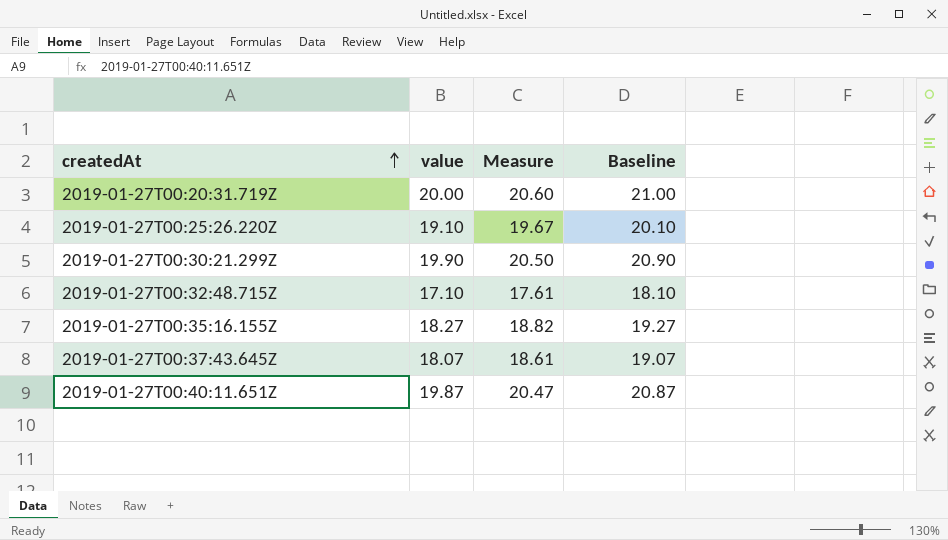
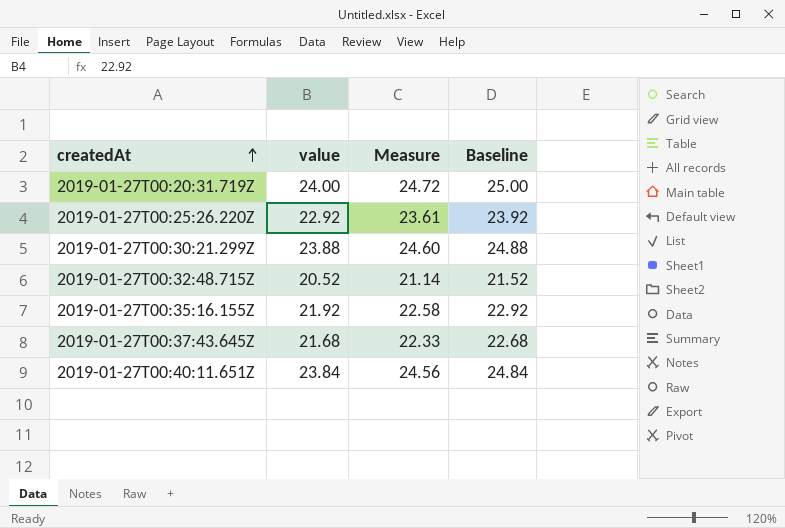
2019-01-27T00:20:31.719Z | value: 20.00 -> 24.00
2019-01-27T00:20:31.719Z | Measure: 20.60 -> 24.72
2019-01-27T00:20:31.719Z | Baseline: 21.00 -> 25.00
2019-01-27T00:25:26.220Z | value: 19.10 -> 22.92
2019-01-27T00:25:26.220Z | Measure: 19.67 -> 23.61
2019-01-27T00:25:26.220Z | Baseline: 20.10 -> 23.92
2019-01-27T00:30:21.299Z | value: 19.90 -> 23.88
2019-01-27T00:30:21.299Z | Measure: 20.50 -> 24.60
2019-01-27T00:30:21.299Z | Baseline: 20.90 -> 24.88
2019-01-27T00:32:48.715Z | value: 17.10 -> 20.52
2019-01-27T00:32:48.715Z | Measure: 17.61 -> 21.14
2019-01-27T00:32:48.715Z | Baseline: 18.10 -> 21.52
2019-01-27T00:35:16.155Z | value: 18.27 -> 21.92
2019-01-27T00:35:16.155Z | Measure: 18.82 -> 22.58
2019-01-27T00:35:16.155Z | Baseline: 19.27 -> 22.92
2019-01-27T00:37:43.645Z | value: 18.07 -> 21.68
2019-01-27T00:37:43.645Z | Measure: 18.61 -> 22.33
2019-01-27T00:37:43.645Z | Baseline: 19.07 -> 22.68
2019-01-27T00:40:11.651Z | value: 19.87 -> 23.84
2019-01-27T00:40:11.651Z | Measure: 20.47 -> 24.56
2019-01-27T00:40:11.651Z | Baseline: 20.87 -> 24.84

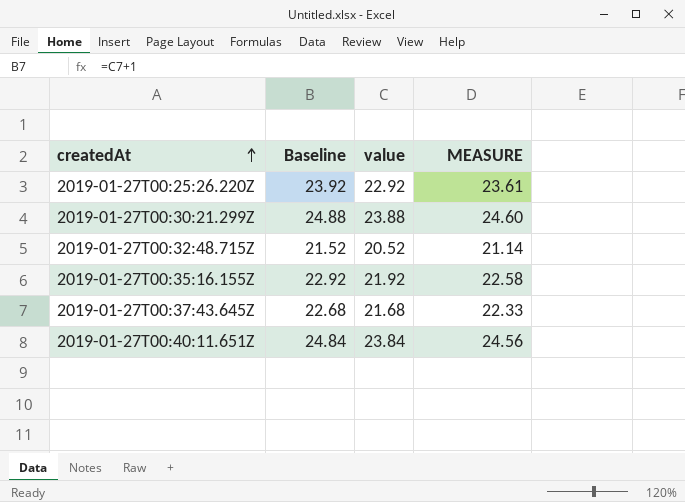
column Baseline | position: 4 -> 2
column name: Measure -> MEASURE
row 2019-01-27T00:20:31.719Z: 24.00 | 24.72 | 25.00 -> none

